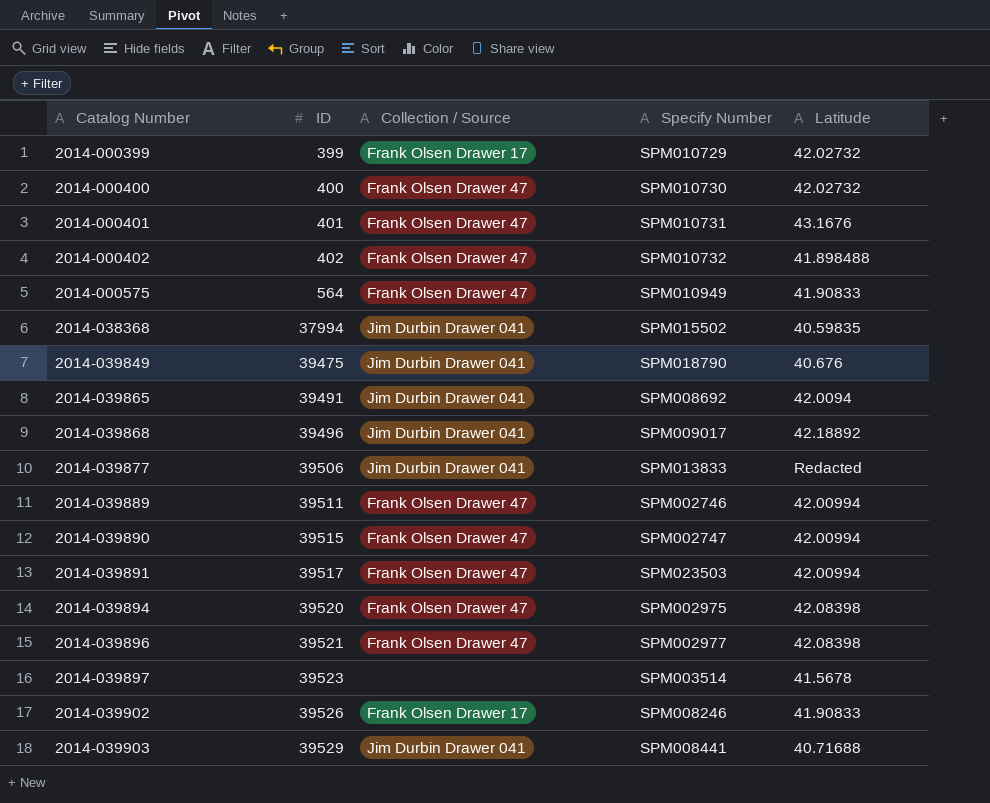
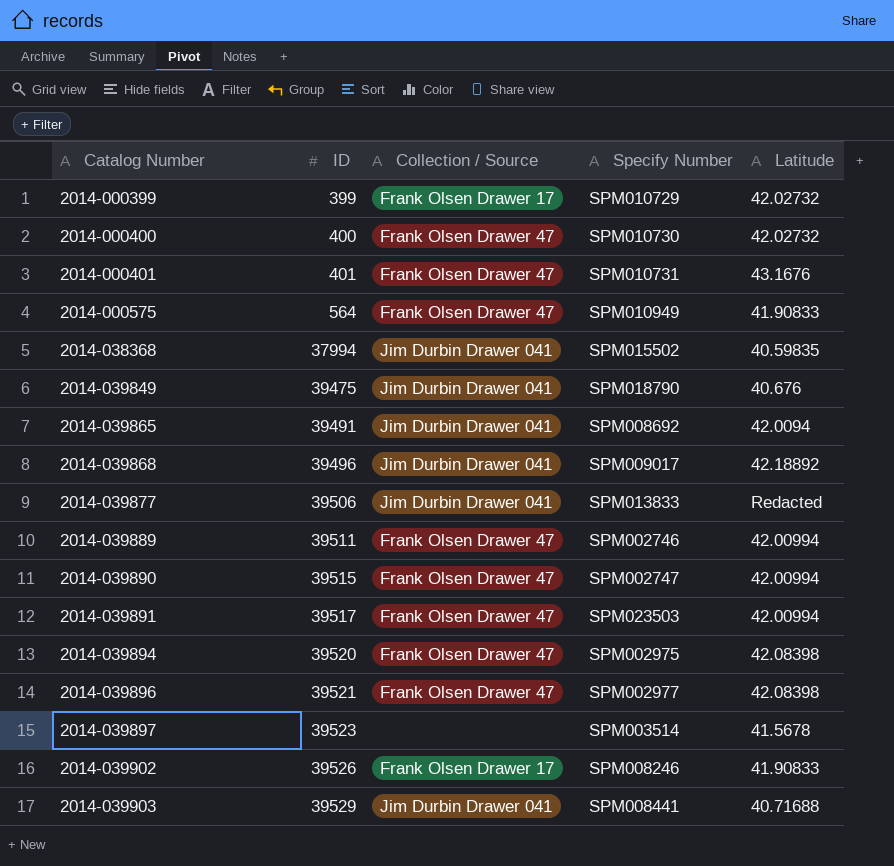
row 2014-000402: 402 | Frank Olsen Drawer 47 | SPM010732 | 41.898488 -> none

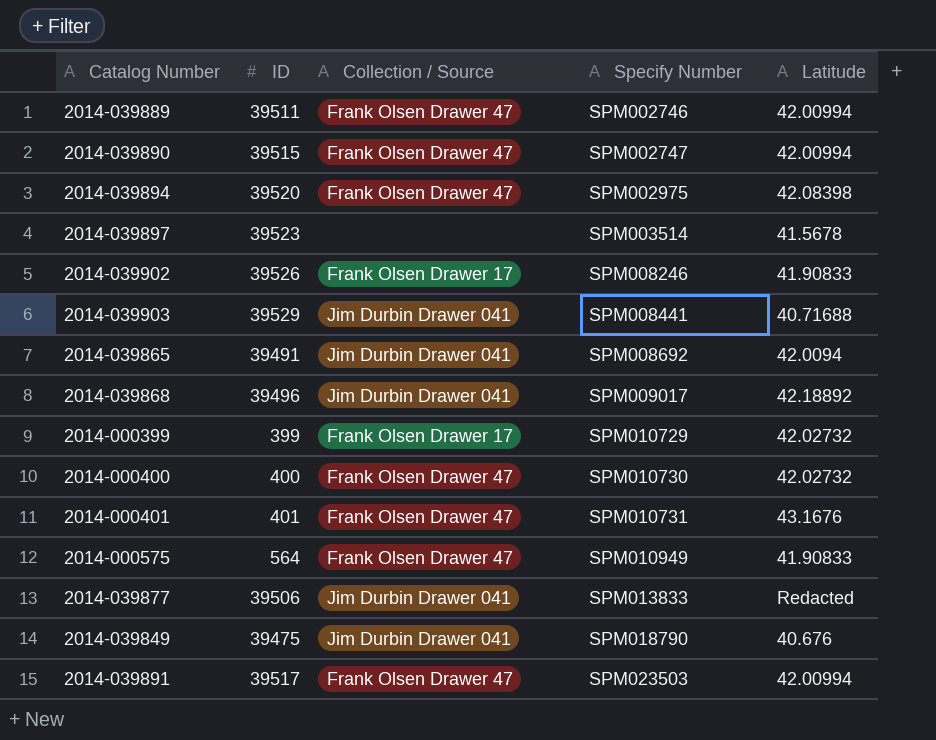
row order: Catalog Number ascending -> Specify Number ascending
row 2014-038368: 37994 | Jim Durbin Drawer 041 | SPM015502 | 40.59835 -> none
row 2014-039896: 39521 | Frank Olsen Drawer 47 | SPM002977 | 42.08398 -> none

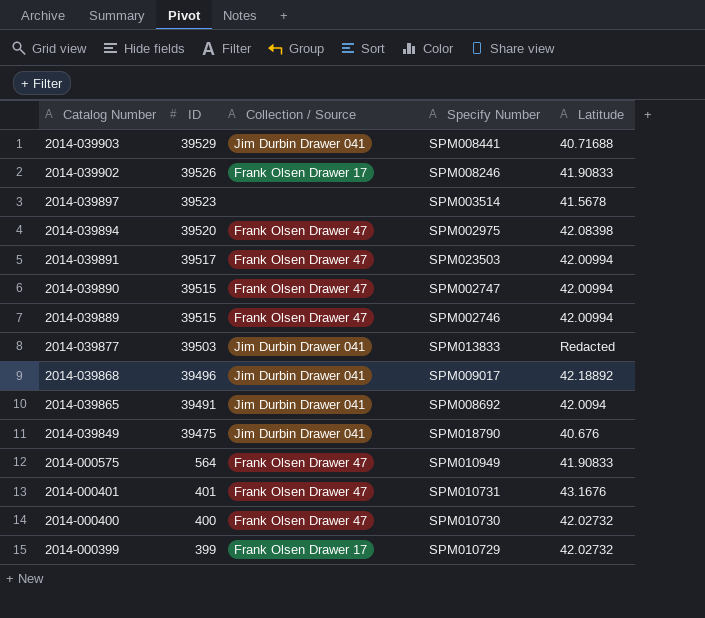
row order: Specify Number ascending -> Catalog Number descending
2014-039889 | ID: 39511 -> 39515
2014-039877 | ID: 39506 -> 39503

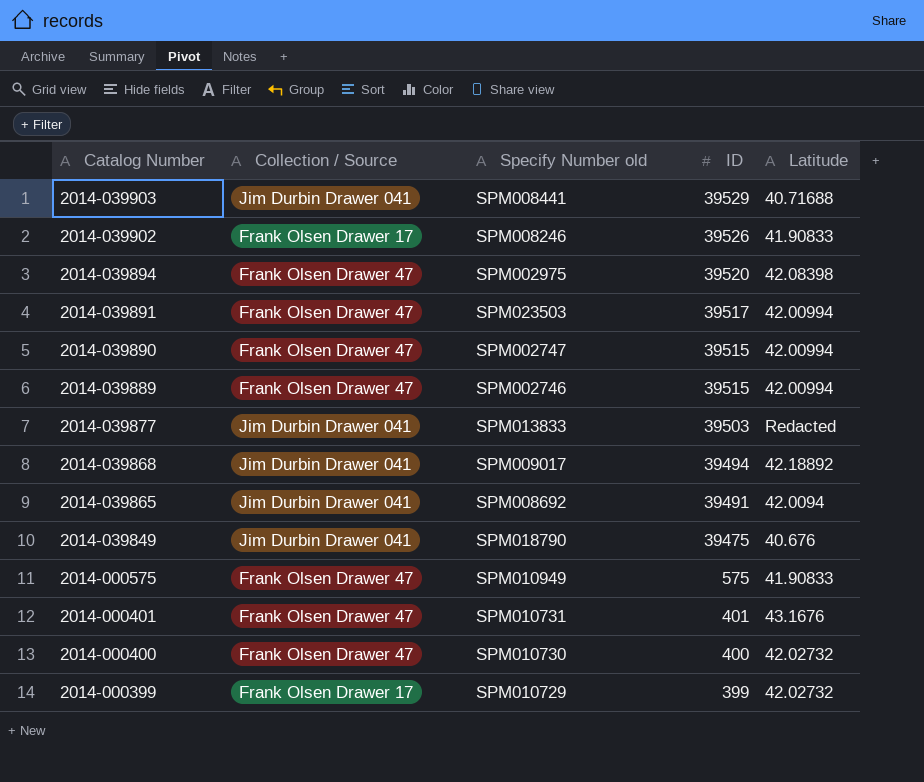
column name: Specify Number -> Specify Number old
column ID | position: 2 -> 4
row 2014-039897: 39523 | none | SPM003514 | 41.5678 -> none
2014-039868 | ID: 39496 -> 39494
2014-000575 | ID: 564 -> 575

